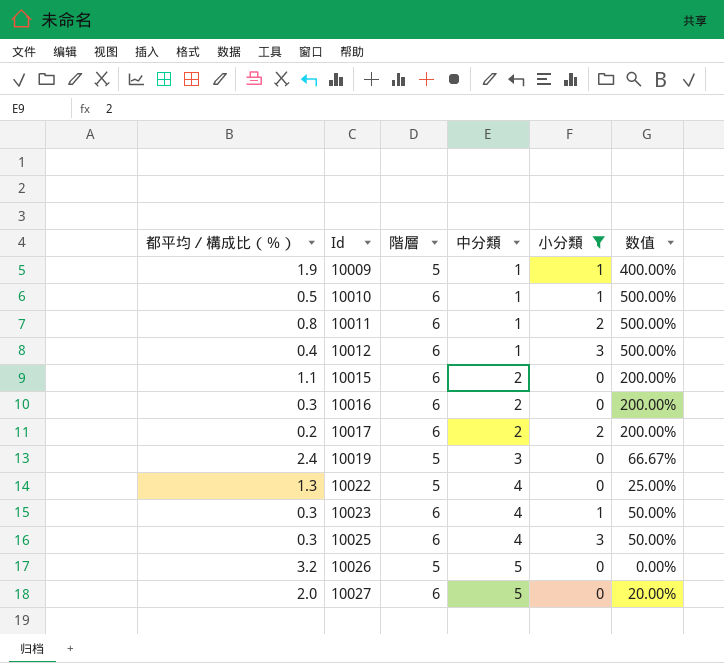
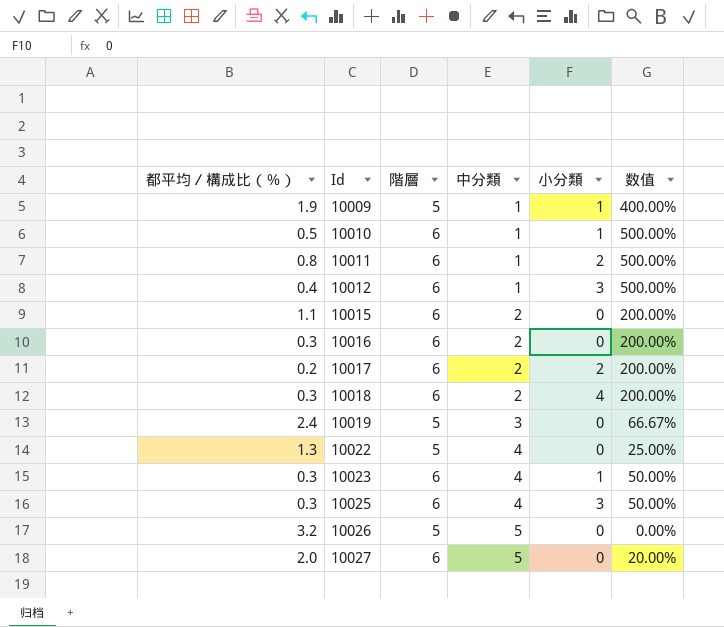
filter: 小分類 != 4 -> none

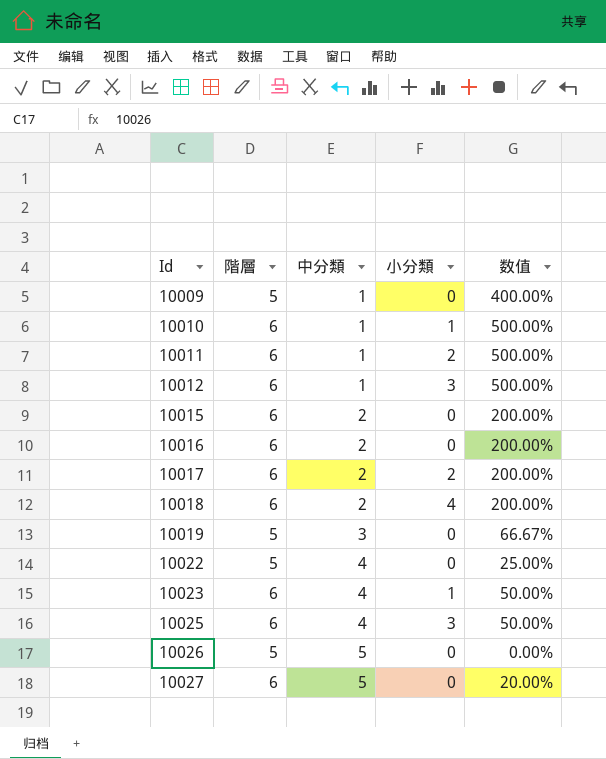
column 都平均／構成比（％） | position: 1 -> none
10009 | 小分類: 1 -> 0

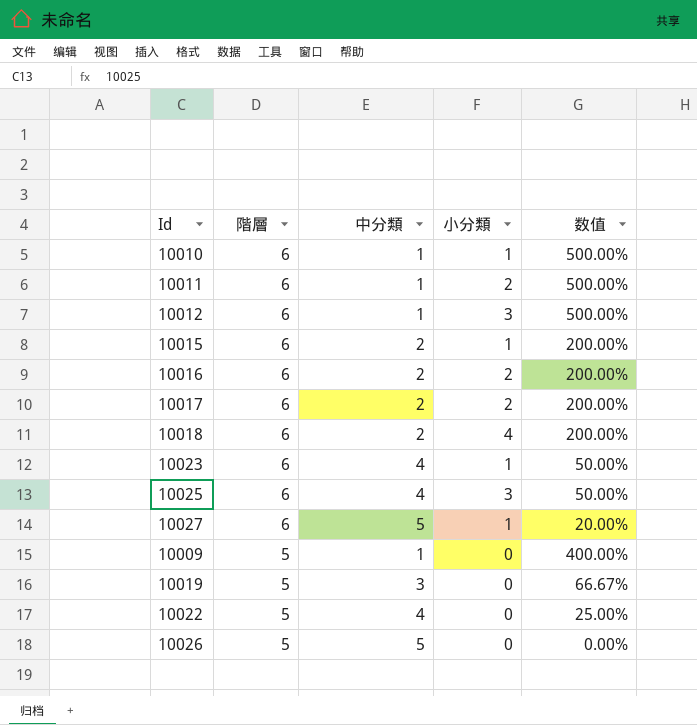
row order: Id ascending -> 階層 descending
10015 | 小分類: 0 -> 1
10016 | 小分類: 0 -> 2
10027 | 小分類: 0 -> 1

